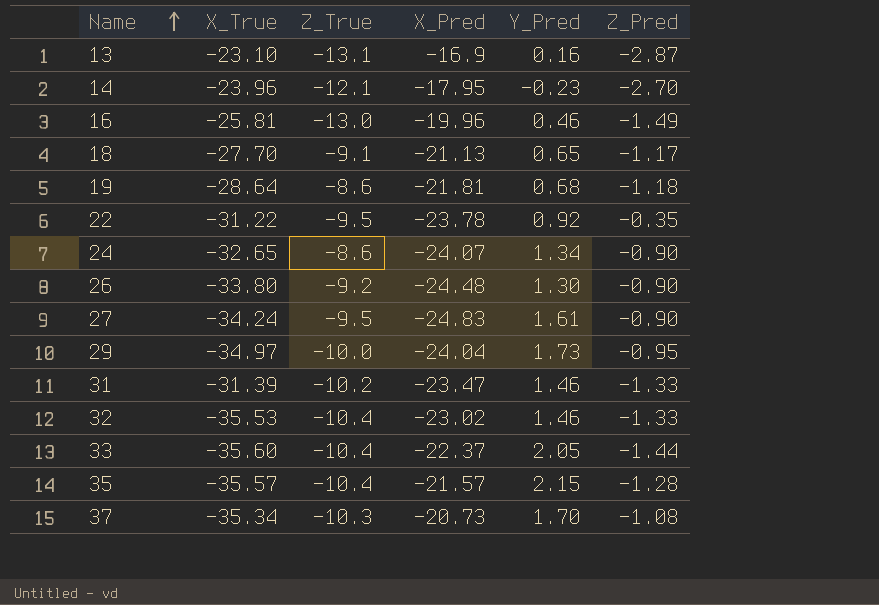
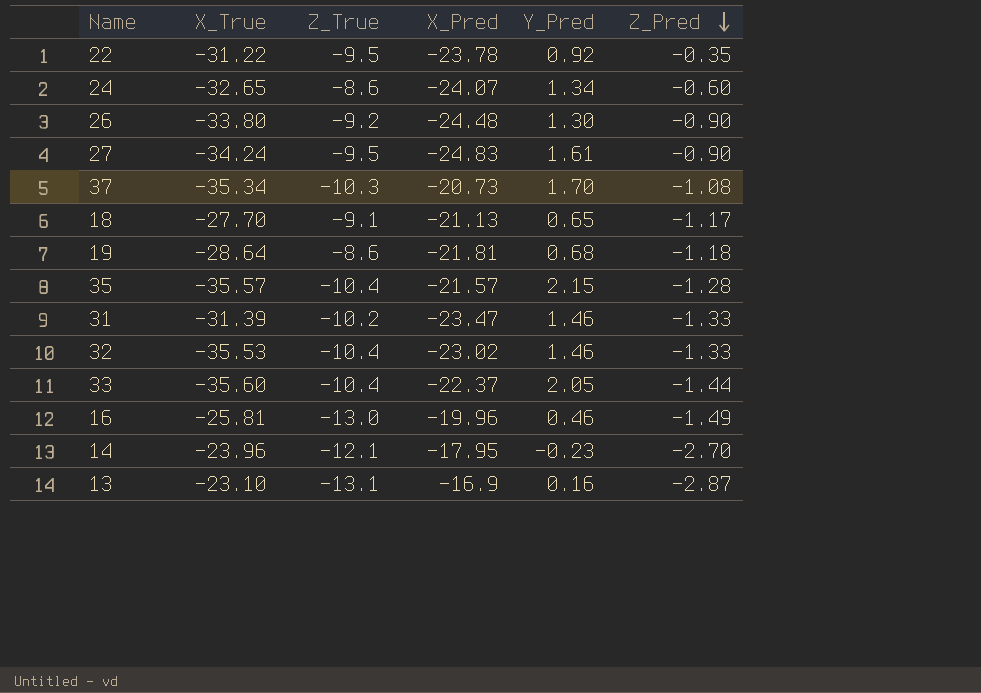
row order: Name ascending -> Z_Pred descending
row 29: -34.97 | -10.0 | -24.04 | 1.73 | -0.95 -> none
24 | Z_Pred: -0.90 -> -0.60

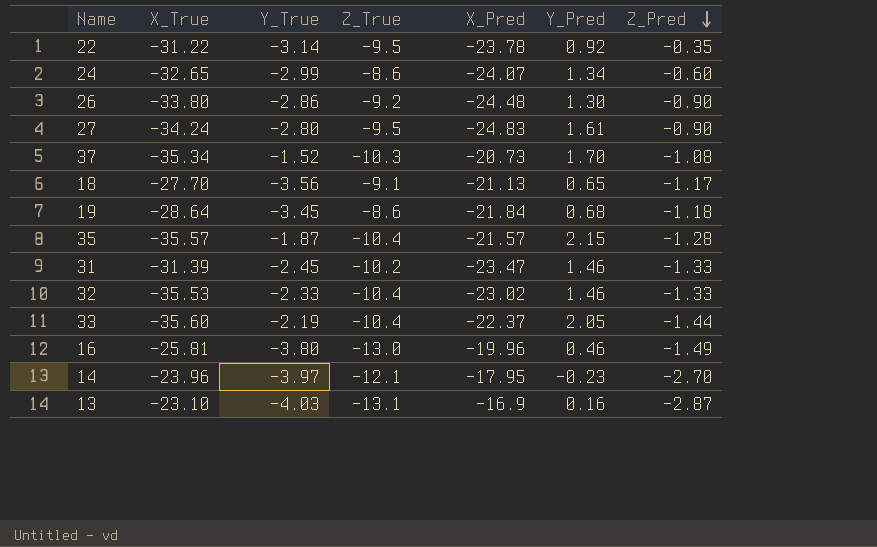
column Y_True | position: none -> 3
19 | X_Pred: -21.81 -> -21.84

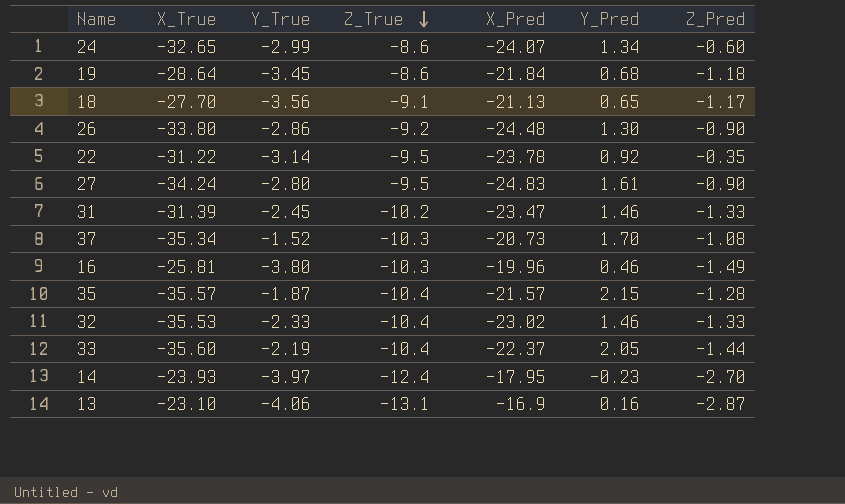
row order: Z_Pred descending -> Z_True descending
16 | Z_True: -13.0 -> -10.3
14 | X_True: -23.96 -> -23.93
14 | Z_True: -12.1 -> -12.4
13 | Y_True: -4.03 -> -4.06

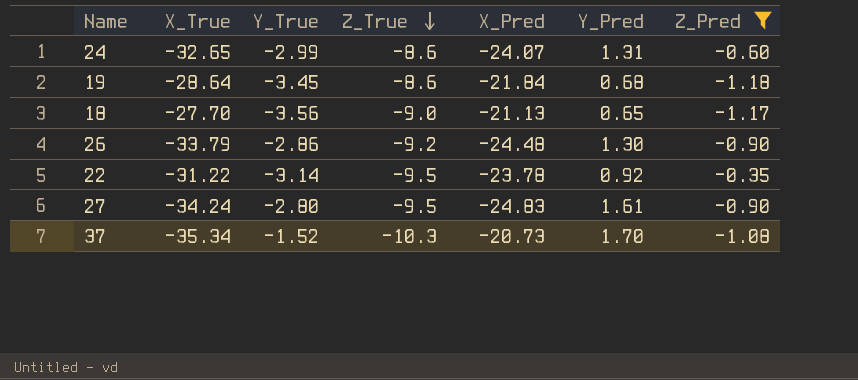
filter: none -> Z_Pred >= -1.18
24 | Y_Pred: 1.34 -> 1.31
18 | Z_True: -9.1 -> -9.0
26 | X_True: -33.80 -> -33.79

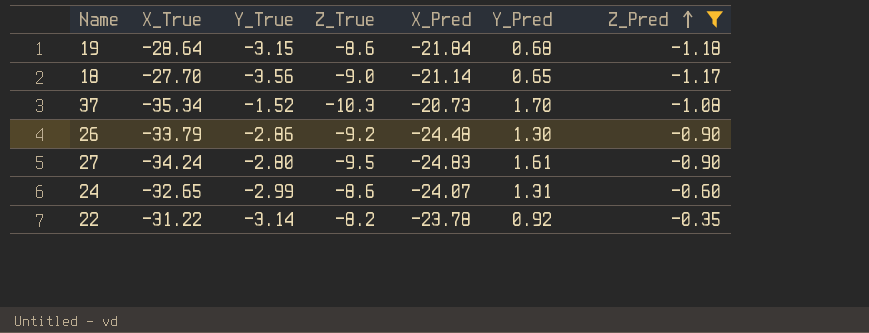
row order: Z_True descending -> Z_Pred ascending
19 | Y_True: -3.45 -> -3.15
18 | X_Pred: -21.13 -> -21.14
22 | Z_True: -9.5 -> -8.2

